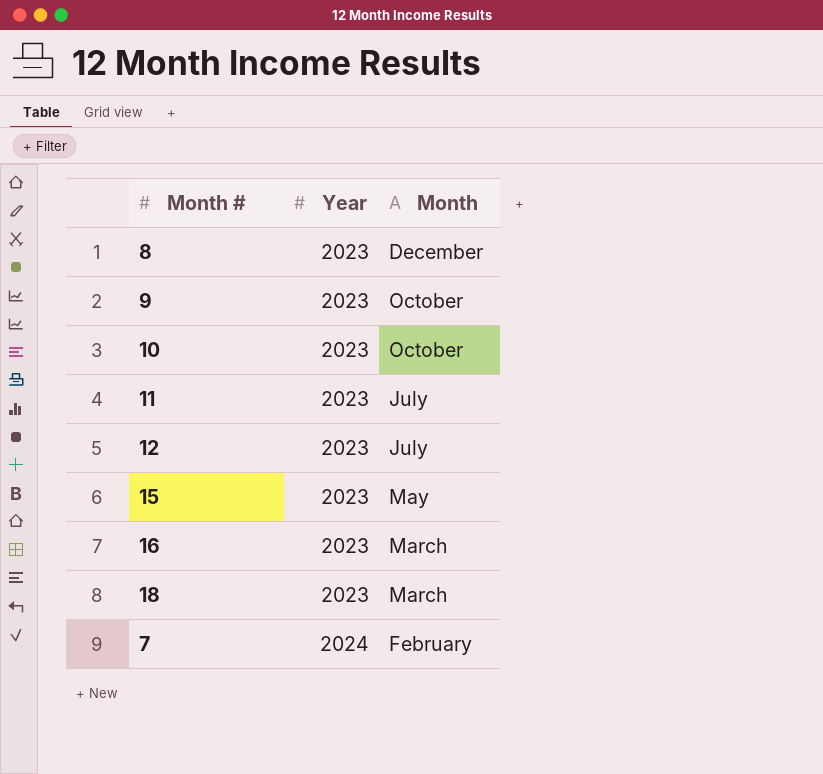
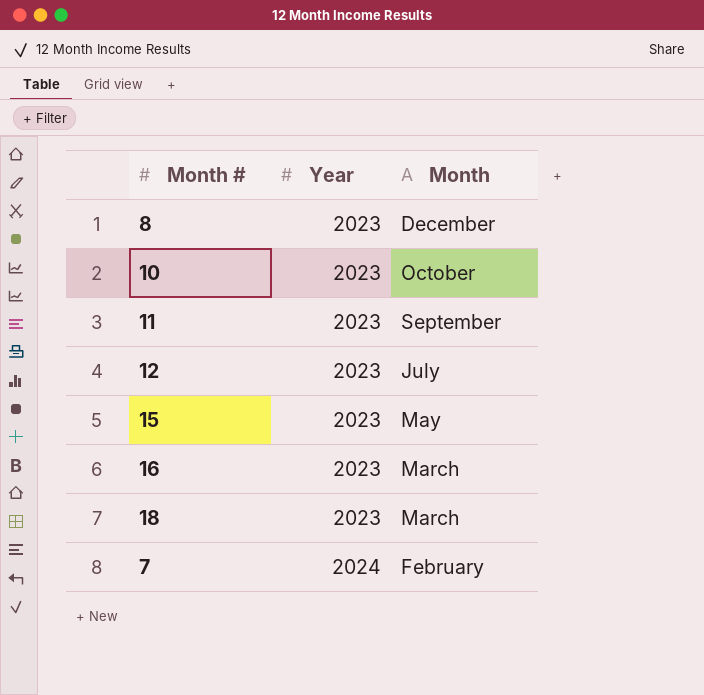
row 9: 2023 | October -> none
11 | Month: July -> September

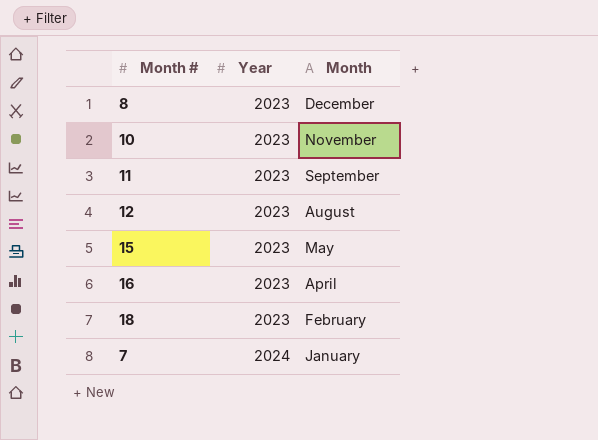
10 | Month: October -> November
12 | Month: July -> August
16 | Month: March -> April
18 | Month: March -> February
7 | Month: February -> January

